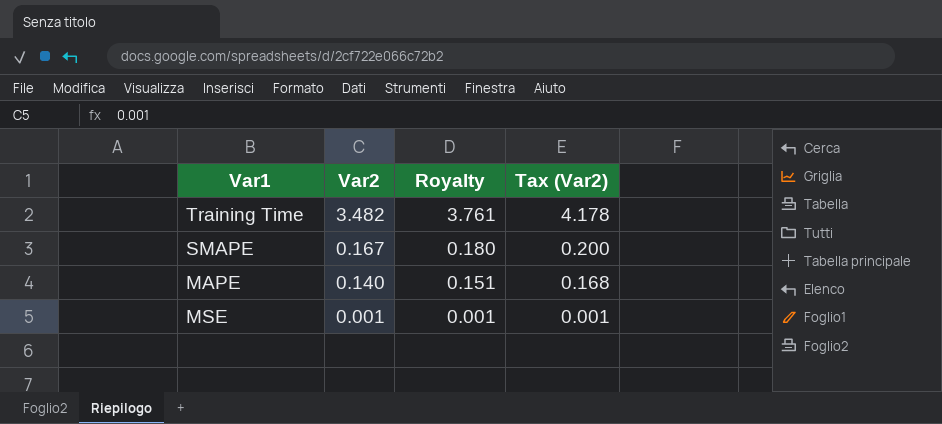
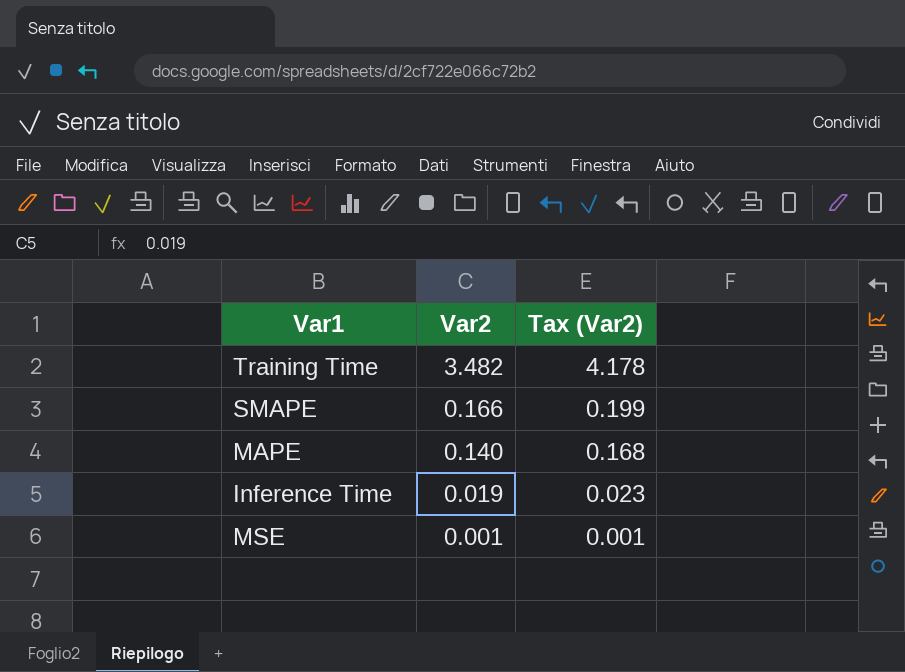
column Royalty | formula: [Var2] * 1.08 -> none
SMAPE | Var2: 0.167 -> 0.166
SMAPE | Tax (Var2): 0.200 -> 0.199
row Inference Time: none -> 0.019 | 0.023

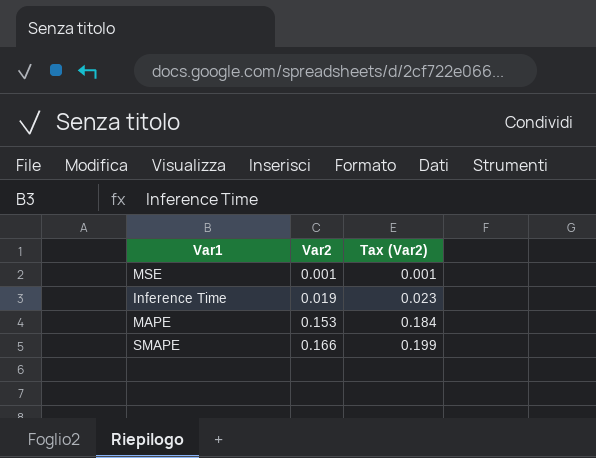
row order: Var2 descending -> Var2 ascending
row Training Time: 3.482 | 4.178 -> none
MAPE | Var2: 0.140 -> 0.153
MAPE | Tax (Var2): 0.168 -> 0.184

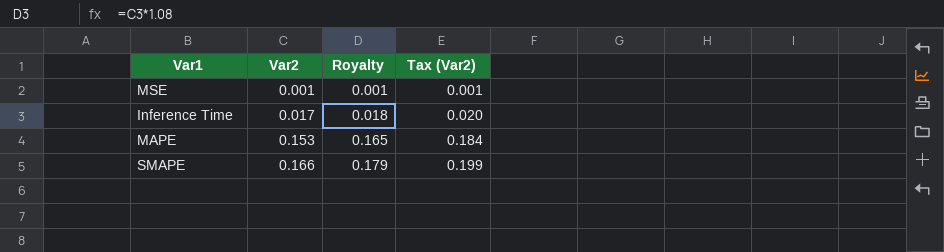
column Royalty | formula: none -> [Var2] * 1.08
Inference Time | Var2: 0.019 -> 0.017
Inference Time | Tax (Var2): 0.023 -> 0.020

